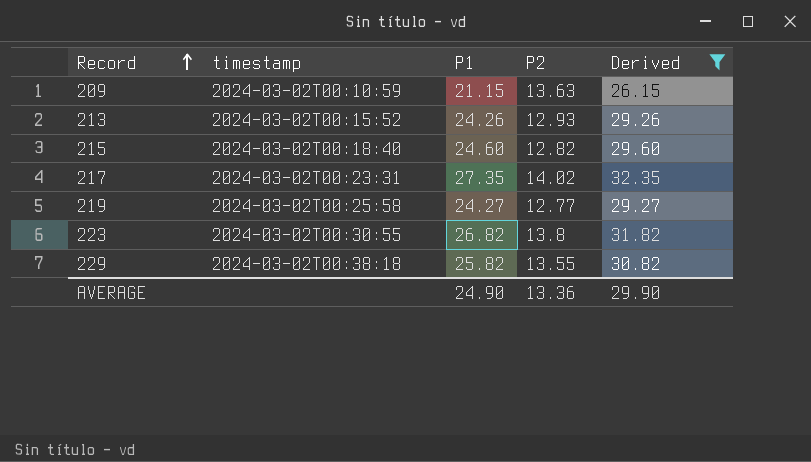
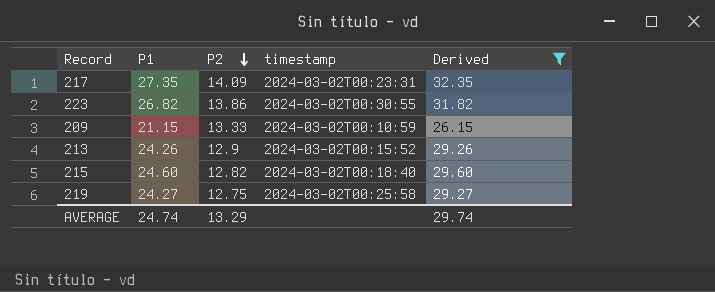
row order: Record ascending -> P2 descending
column timestamp | position: 2 -> 4
row 229: 2024-03-02T00:38:18 | 25.82 | 13.55 | 30.82 -> none
217 | P2: 14.02 -> 14.09
223 | P2: 13.8 -> 13.86
209 | P2: 13.63 -> 13.33
213 | P2: 12.93 -> 12.9
219 | P2: 12.77 -> 12.75
AVERAGE | P1: 24.90 -> 24.74
AVERAGE | P2: 13.36 -> 13.29
AVERAGE | Derived: 29.90 -> 29.74

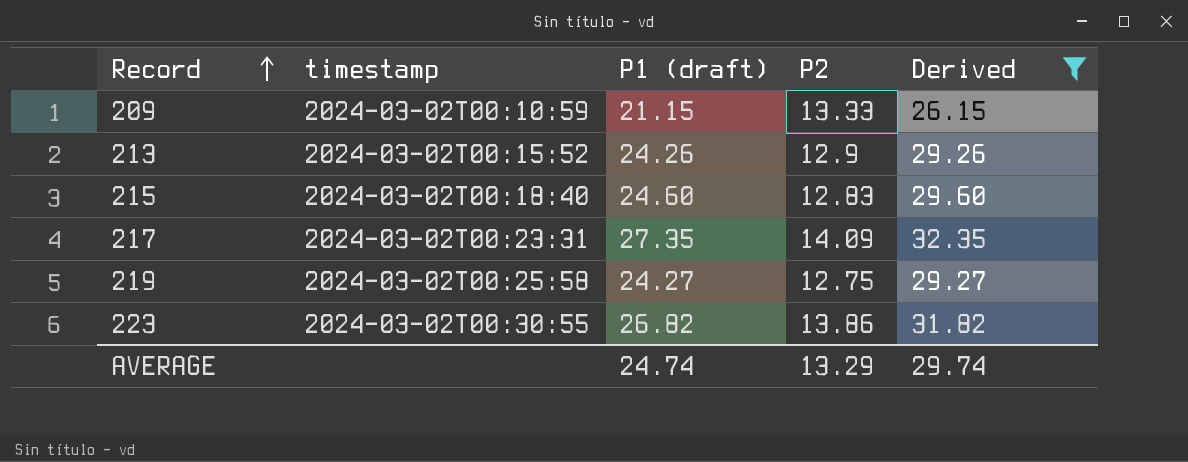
row order: P2 descending -> Record ascending
column timestamp | position: 4 -> 2
column name: P1 -> P1 (draft)
215 | P2: 12.82 -> 12.83

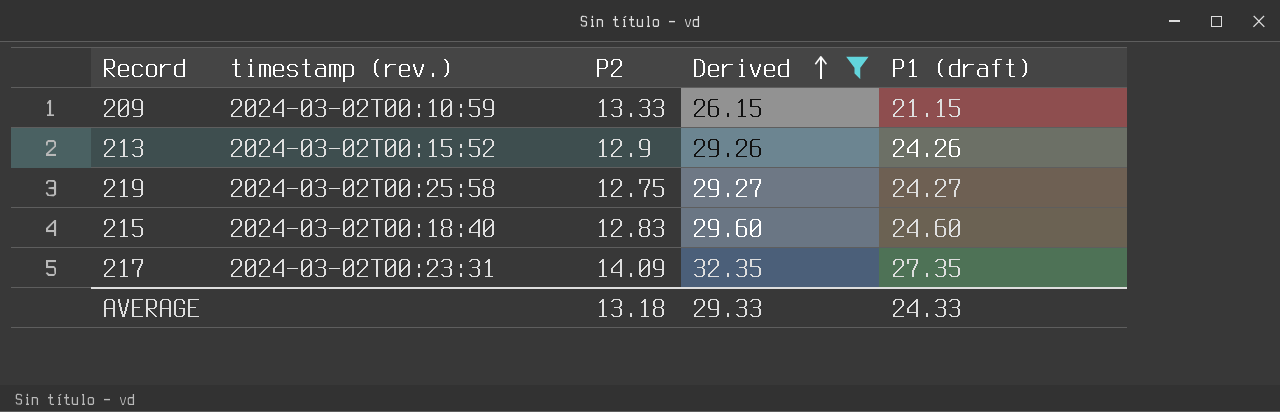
row order: Record ascending -> Derived ascending
column name: timestamp -> timestamp (rev.)
column P1 (draft) | position: 3 -> 5
row 223: 2024-03-02T00:30:55 | 26.82 | 13.86 | 31.82 -> none
AVERAGE | P2: 13.29 -> 13.18
AVERAGE | Derived: 29.74 -> 29.33
AVERAGE | P1 (draft): 24.74 -> 24.33

